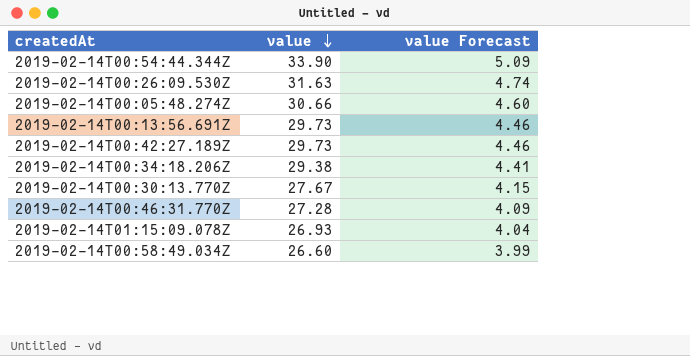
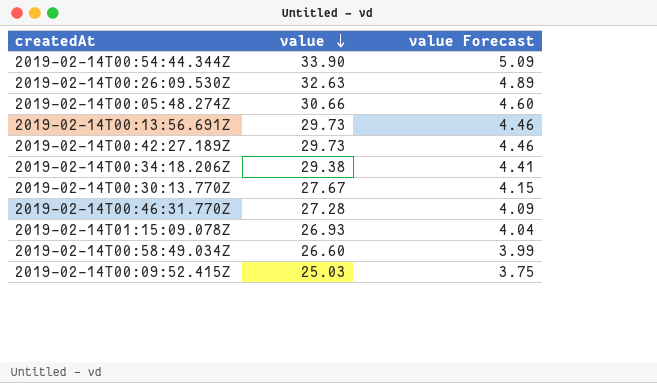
2019-02-14T00:26:09.530Z | value: 31.63 -> 32.63
2019-02-14T00:26:09.530Z | value Forecast: 4.74 -> 4.89
row 2019-02-14T00:09:52.415Z: none -> 25.03 | 3.75

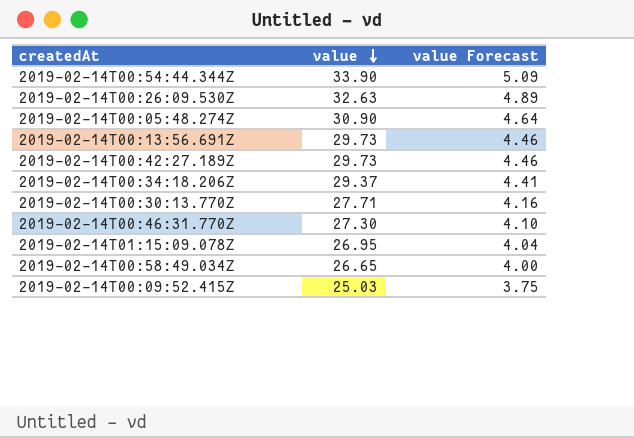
2019-02-14T00:05:48.274Z | value: 30.66 -> 30.90
2019-02-14T00:05:48.274Z | value Forecast: 4.60 -> 4.64
2019-02-14T00:34:18.206Z | value: 29.38 -> 29.37
2019-02-14T00:30:13.770Z | value: 27.67 -> 27.71
2019-02-14T00:30:13.770Z | value Forecast: 4.15 -> 4.16
2019-02-14T00:46:31.770Z | value: 27.28 -> 27.30
2019-02-14T00:46:31.770Z | value Forecast: 4.09 -> 4.10
2019-02-14T01:15:09.078Z | value: 26.93 -> 26.95
2019-02-14T00:58:49.034Z | value: 26.60 -> 26.65
2019-02-14T00:58:49.034Z | value Forecast: 3.99 -> 4.00

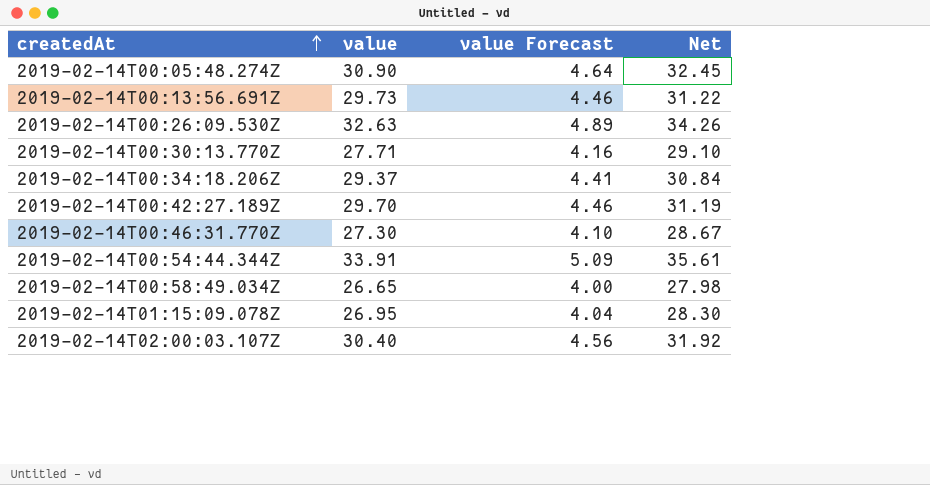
row order: value descending -> createdAt ascending
column Net | formula: none -> [value] * 1.05
row 2019-02-14T00:09:52.415Z: 25.03 | 3.75 -> none
2019-02-14T00:42:27.189Z | value: 29.73 -> 29.70
2019-02-14T00:54:44.344Z | value: 33.90 -> 33.91
row 2019-02-14T02:00:03.107Z: none -> 30.40 | 4.56 | 31.92

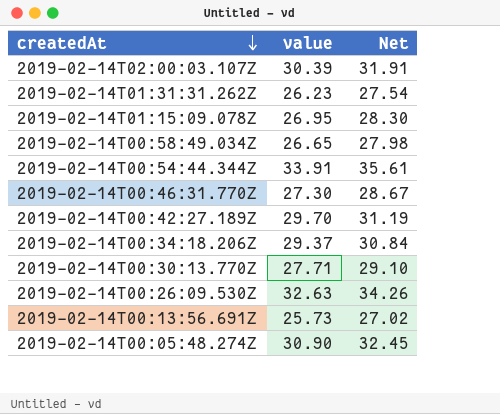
row order: createdAt ascending -> createdAt descending
column value Forecast | formula: [value] * 0.15 -> none
2019-02-14T02:00:03.107Z | value: 30.40 -> 30.39
2019-02-14T02:00:03.107Z | Net: 31.92 -> 31.91
row 2019-02-14T01:31:31.262Z: none -> 26.23 | 27.54
2019-02-14T00:13:56.691Z | value: 29.73 -> 25.73
2019-02-14T00:13:56.691Z | Net: 31.22 -> 27.02

